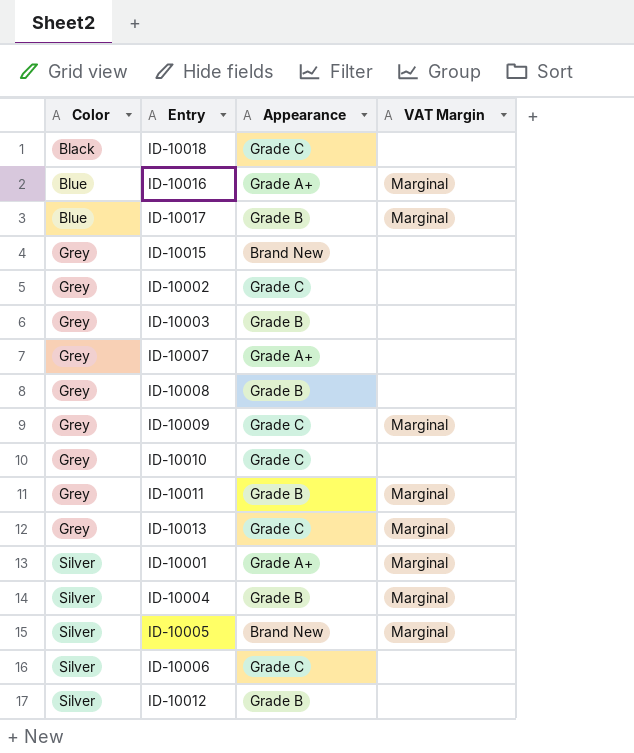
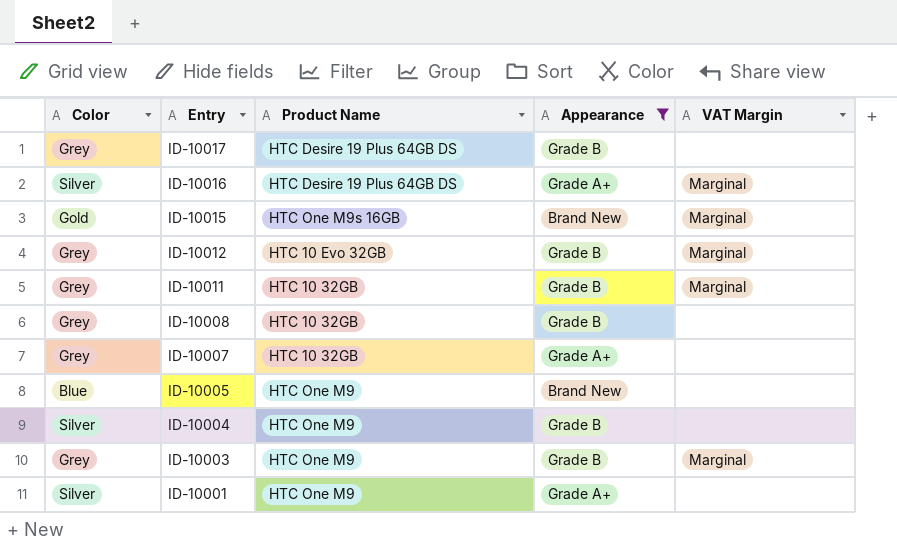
filter: none -> Appearance != Grade C
row order: Color ascending -> Entry descending
column Product Name | position: none -> 3
ID-10017 | Color: Blue -> Grey
ID-10017 | VAT Margin: Marginal -> none
ID-10016 | Color: Blue -> Silver
ID-10015 | Color: Grey -> Gold
ID-10015 | VAT Margin: none -> Marginal
ID-10012 | Color: Silver -> Grey
ID-10012 | VAT Margin: none -> Marginal
ID-10005 | Color: Silver -> Blue
ID-10005 | VAT Margin: Marginal -> none
ID-10004 | VAT Margin: Marginal -> none
ID-10003 | VAT Margin: none -> Marginal
ID-10001 | VAT Margin: Marginal -> none

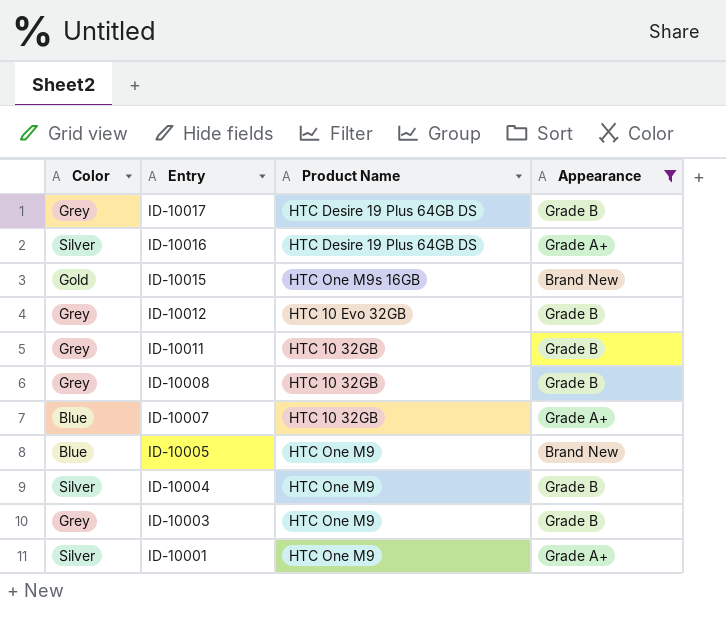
column VAT Margin | position: 5 -> none
ID-10007 | Color: Grey -> Blue

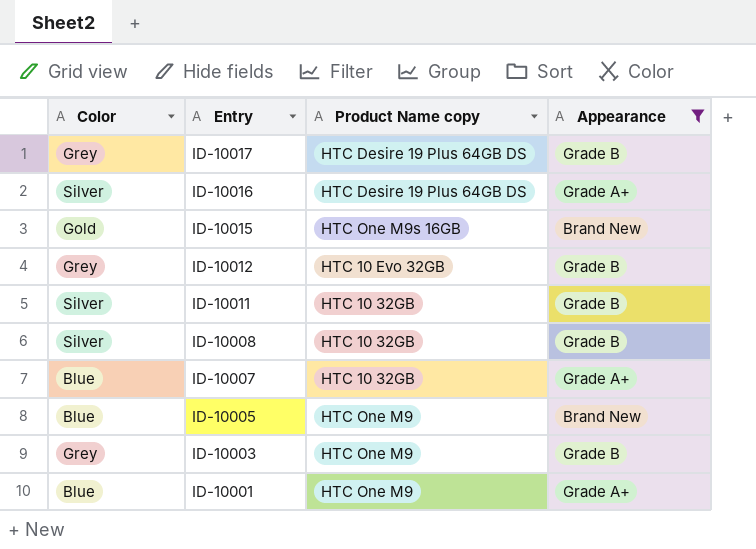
column name: Product Name -> Product Name copy
row ID-10004: Silver | HTC One M9 | Grade B -> none
ID-10011 | Color: Grey -> Silver
ID-10008 | Color: Grey -> Silver
ID-10001 | Color: Silver -> Blue

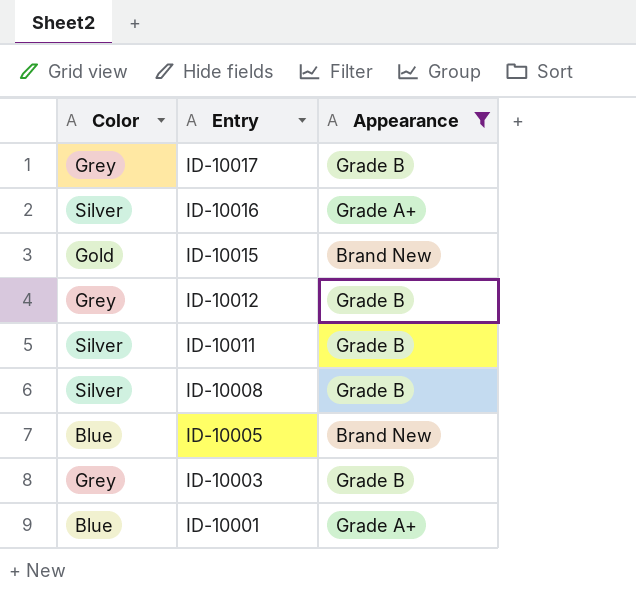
column Product Name copy | position: 3 -> none
row ID-10007: Blue | HTC 10 32GB | Grade A+ -> none

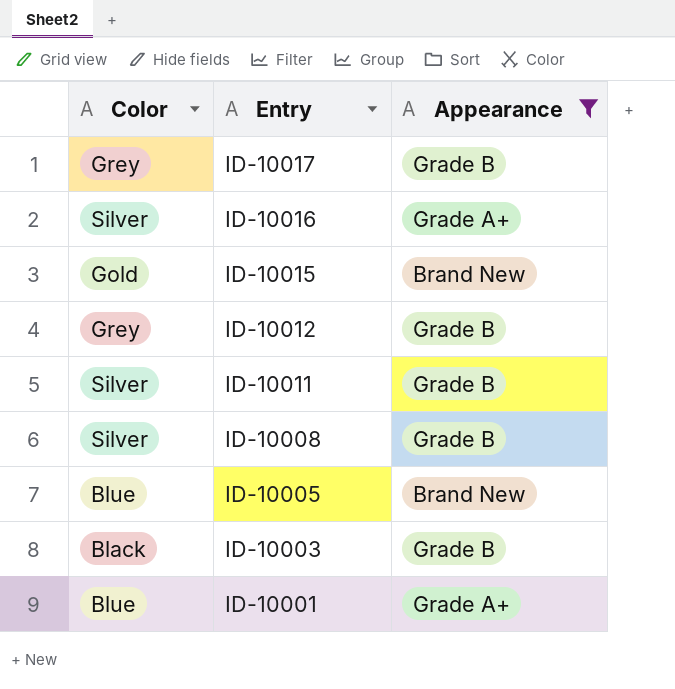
ID-10003 | Color: Grey -> Black

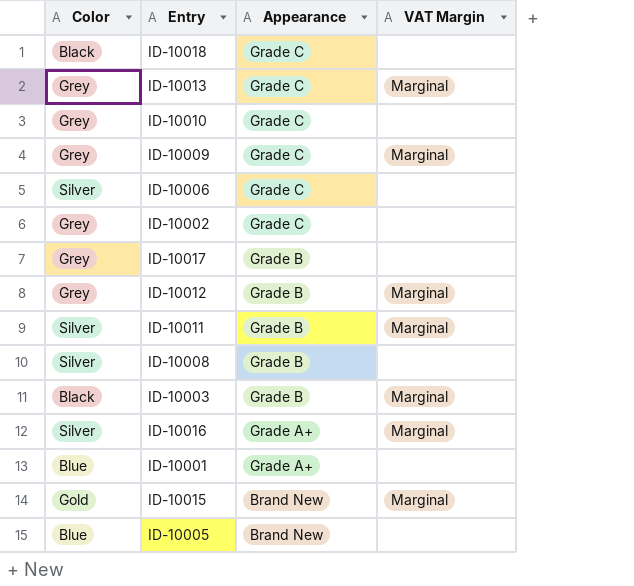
filter: Appearance != Grade C -> none
row order: Entry descending -> Appearance descending
column VAT Margin | position: none -> 4

